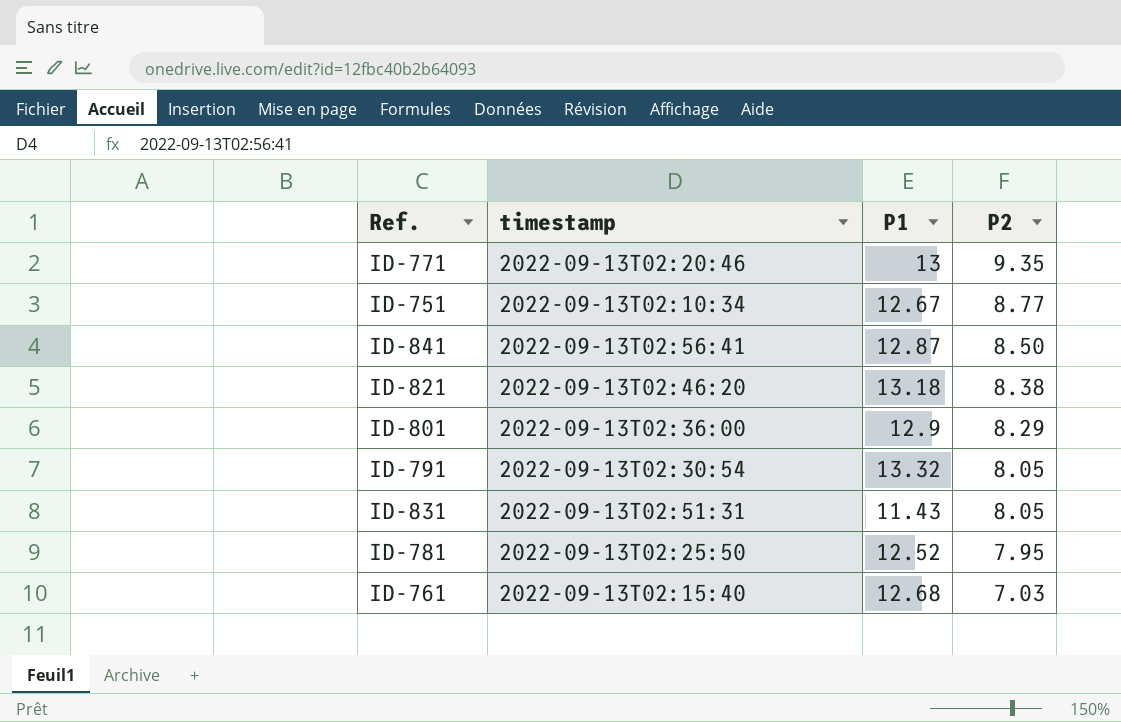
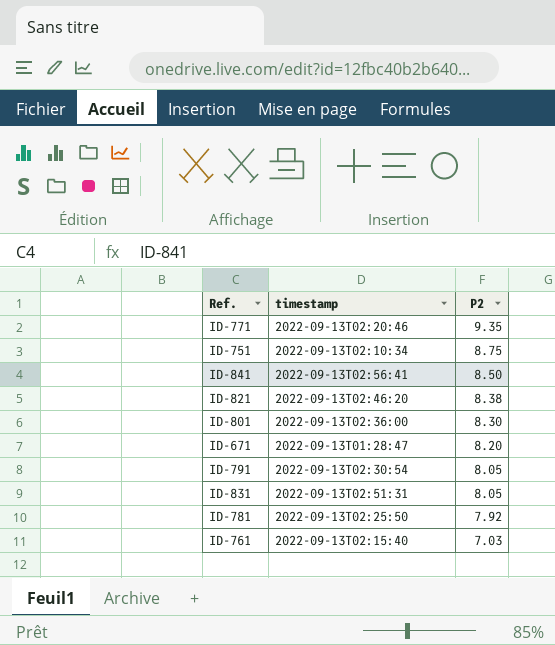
column P1 | position: 3 -> none
ID-751 | P2: 8.77 -> 8.75
ID-801 | P2: 8.29 -> 8.30
row ID-671: none -> 2022-09-13T01:28:47 | 8.20
ID-781 | P2: 7.95 -> 7.92

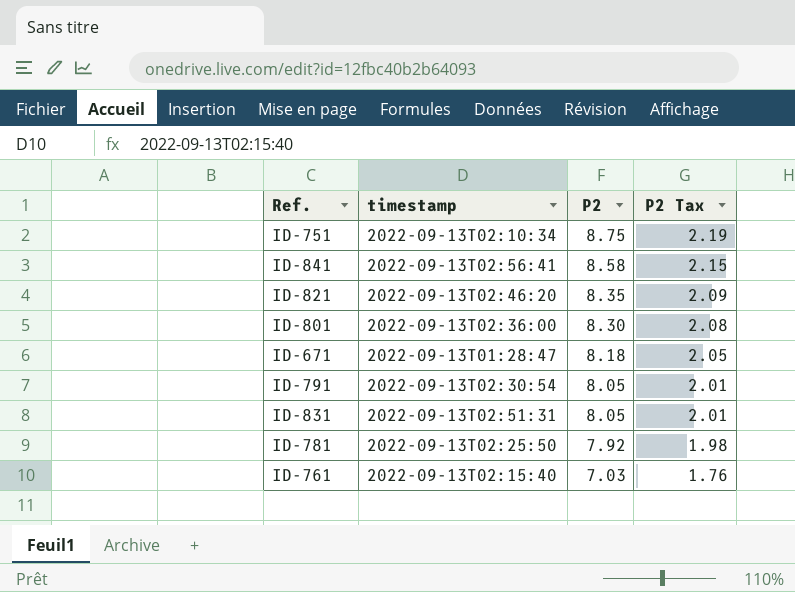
column P2 Tax | formula: none -> [P2] * 0.25
row ID-771: 2022-09-13T02:20:46 | 9.35 -> none
ID-841 | P2: 8.50 -> 8.58
ID-821 | P2: 8.38 -> 8.35
ID-671 | P2: 8.20 -> 8.18

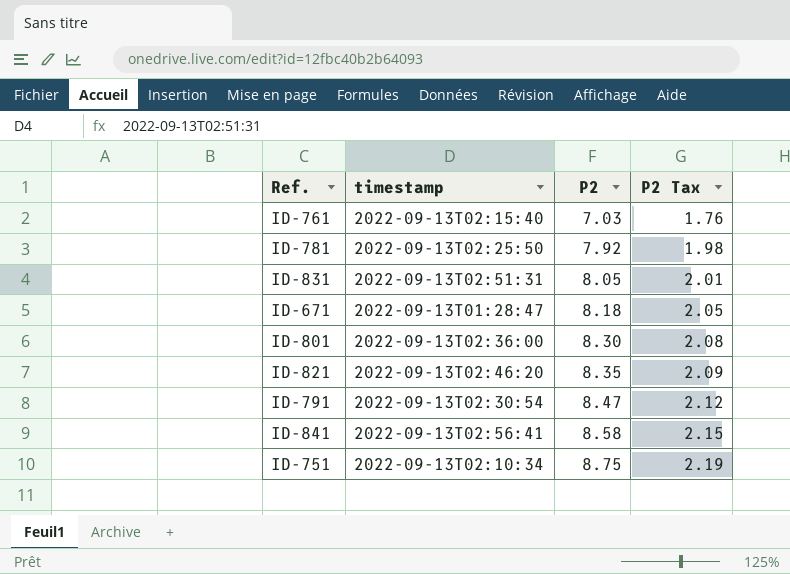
row order: P2 descending -> P2 ascending
ID-791 | P2: 8.05 -> 8.47
ID-791 | P2 Tax: 2.01 -> 2.12

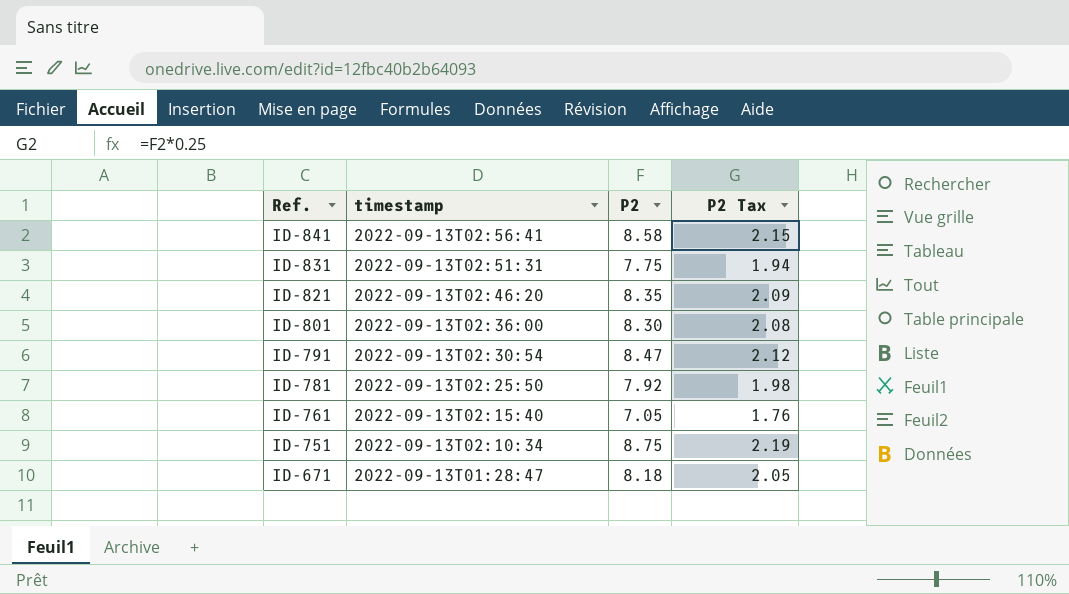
row order: P2 ascending -> Ref. descending
ID-831 | P2: 8.05 -> 7.75
ID-831 | P2 Tax: 2.01 -> 1.94
ID-761 | P2: 7.03 -> 7.05

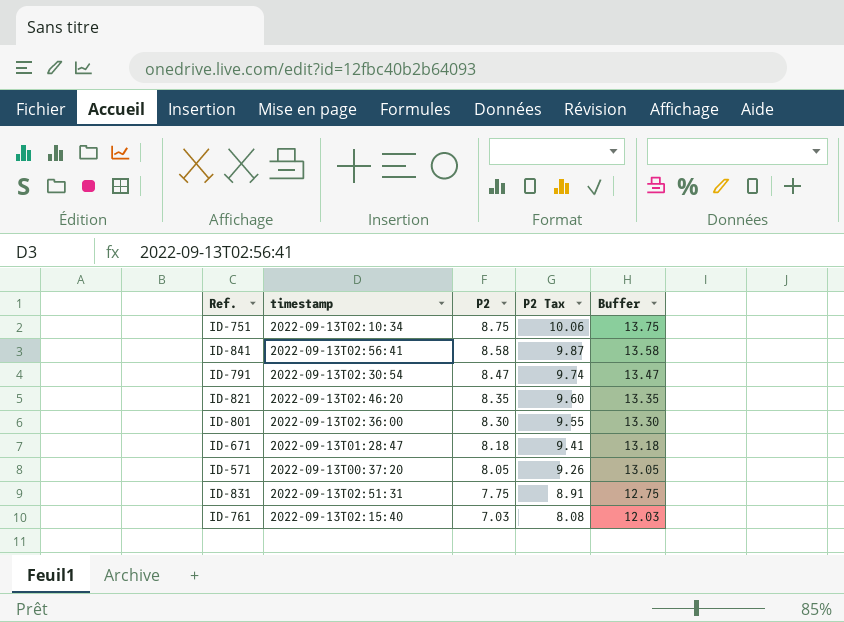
row order: Ref. descending -> P2 descending
column P2 Tax | formula: [P2] * 0.25 -> [P2] * 1.15
column Buffer | formula: none -> [P2] + 5
row ID-781: 2022-09-13T02:25:50 | 7.92 | 1.98 -> none
row ID-571: none -> 2022-09-13T00:37:20 | 8.05 | 9.26 | 13.05
ID-761 | P2: 7.05 -> 7.03

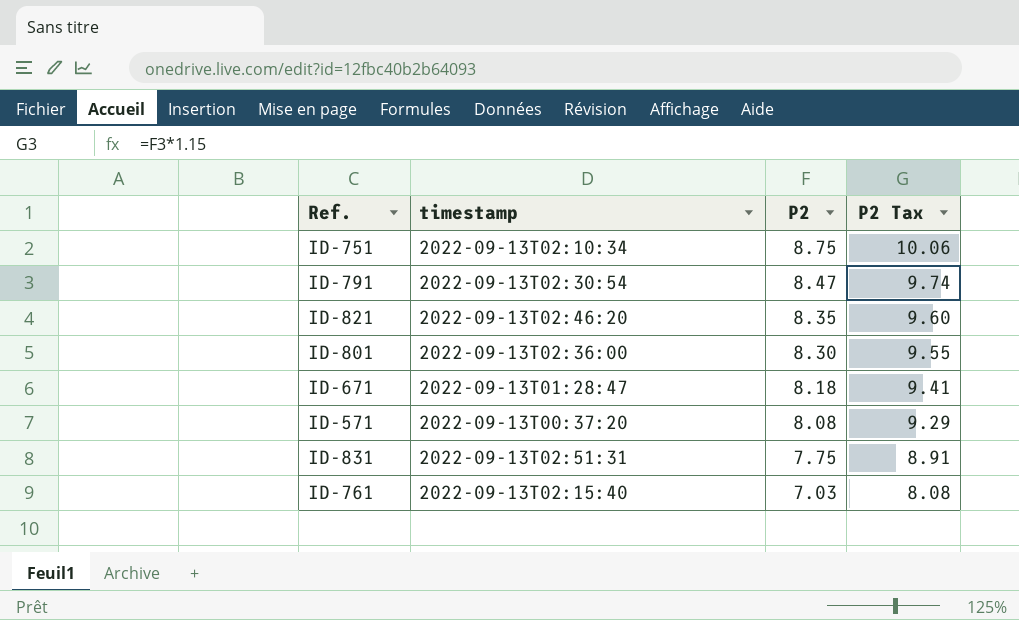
column Buffer | formula: [P2] + 5 -> none
row ID-841: 2022-09-13T02:56:41 | 8.58 | 9.87 | 13.58 -> none
ID-571 | P2: 8.05 -> 8.08
ID-571 | P2 Tax: 9.26 -> 9.29

